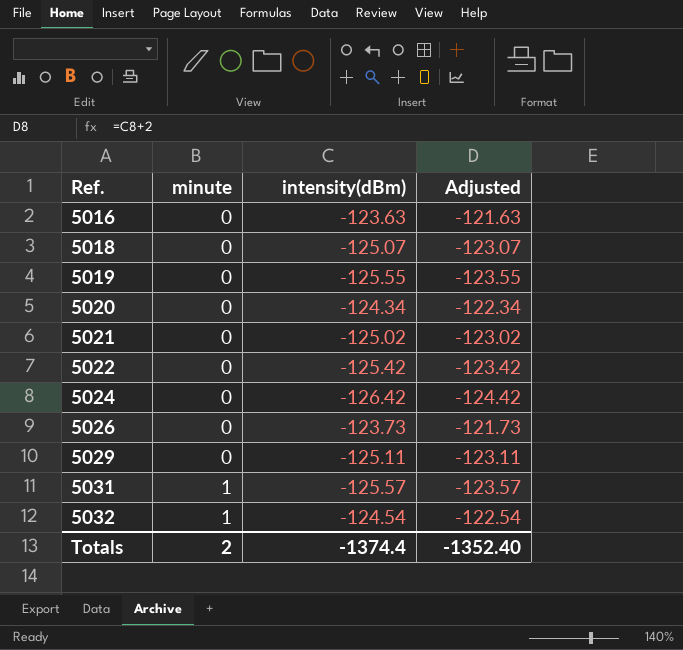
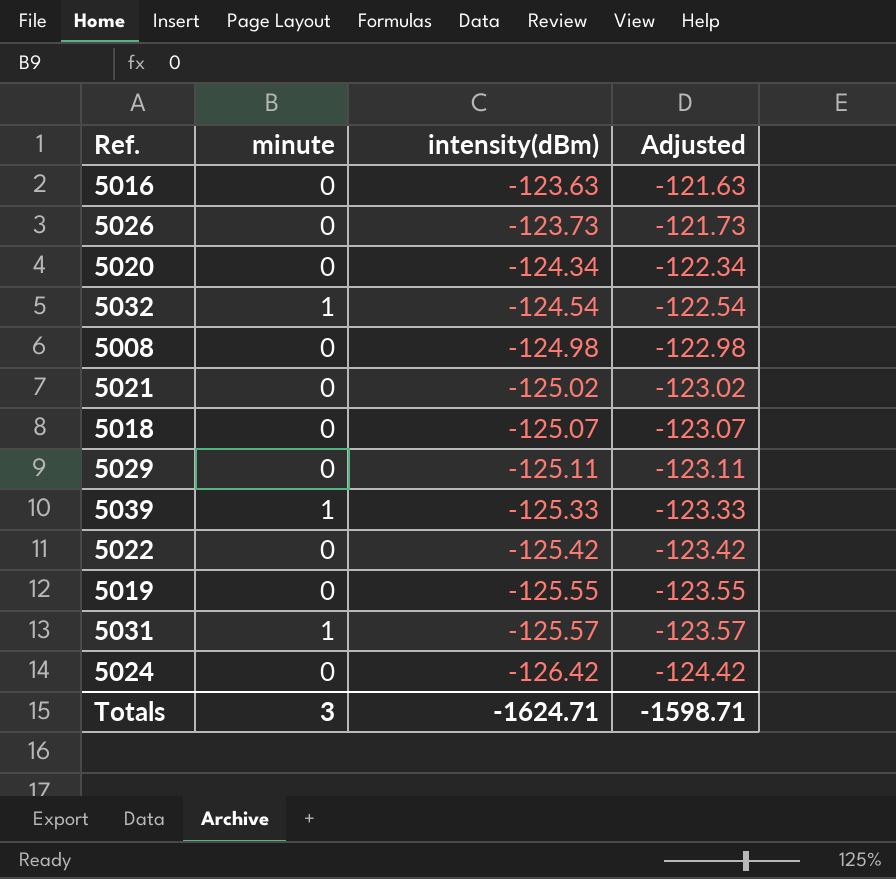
row order: Ref. ascending -> intensity(dBm) descending
row 5008: none -> 0 | -124.98 | -122.98
row 5039: none -> 1 | -125.33 | -123.33
Totals | minute: 2 -> 3
Totals | intensity(dBm): -1374.4 -> -1624.71
Totals | Adjusted: -1352.40 -> -1598.71

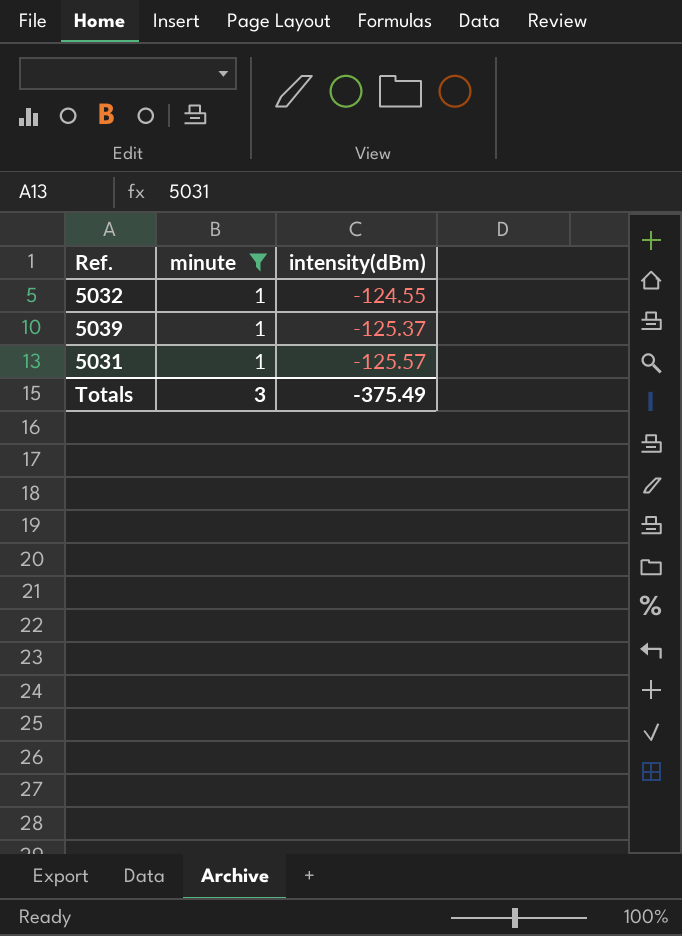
filter: none -> minute = 1
column Adjusted | formula: [intensity(dBm)] + 2 -> none
5032 | intensity(dBm): -124.54 -> -124.55
5039 | intensity(dBm): -125.33 -> -125.37
Totals | intensity(dBm): -1624.71 -> -375.49

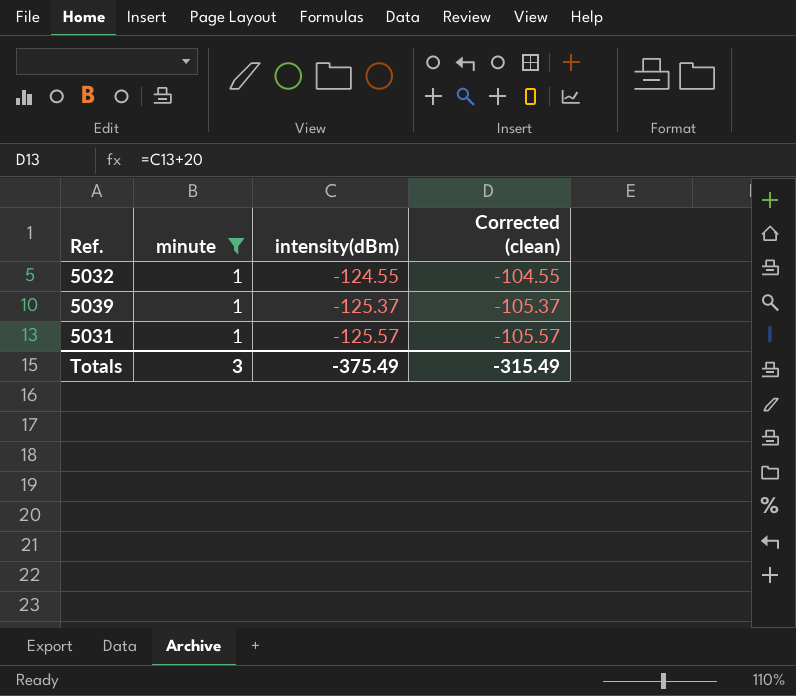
column Corrected (clean) | formula: none -> [intensity(dBm)] + 20

